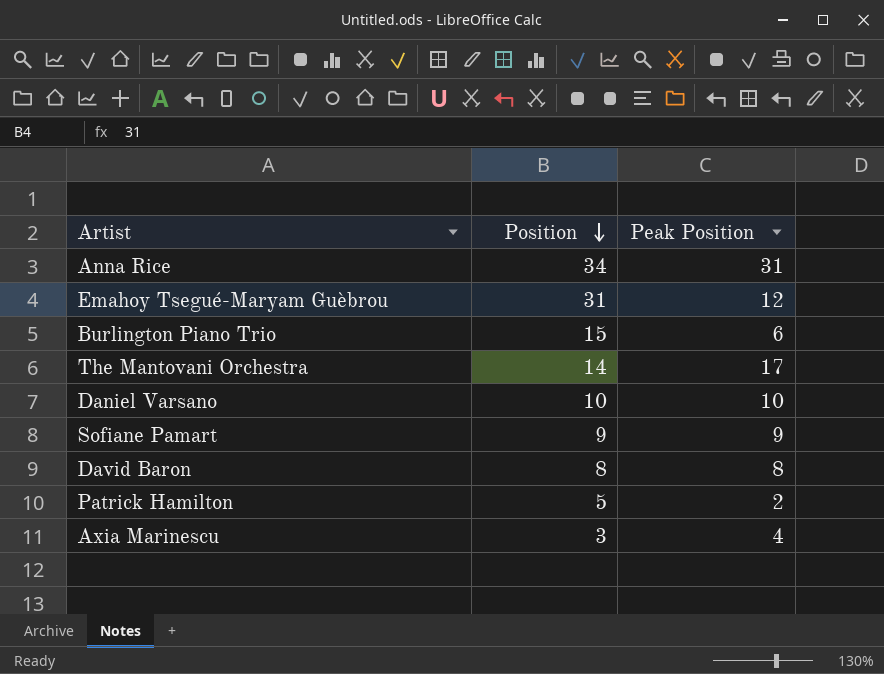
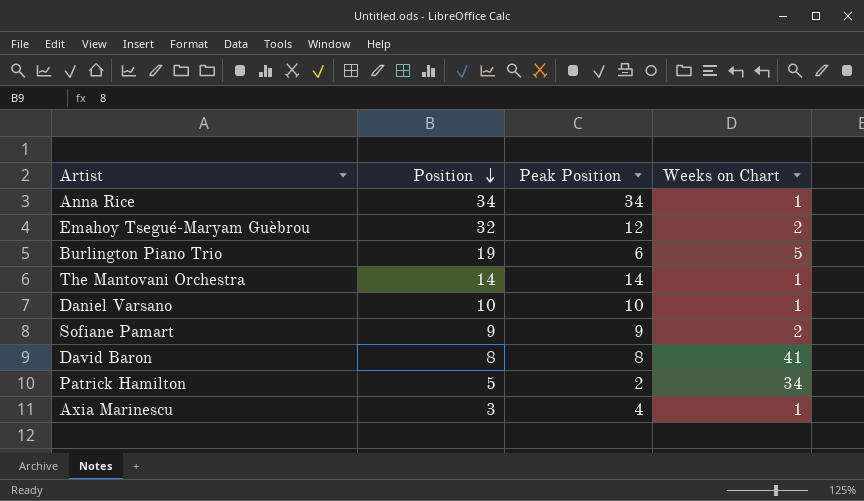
column Weeks on Chart | position: none -> 4
Anna Rice | Peak Position: 31 -> 34
Emahoy Tsegué-Maryam Guèbrou | Position: 31 -> 32
Burlington Piano Trio | Position: 15 -> 19
The Mantovani Orchestra | Peak Position: 17 -> 14

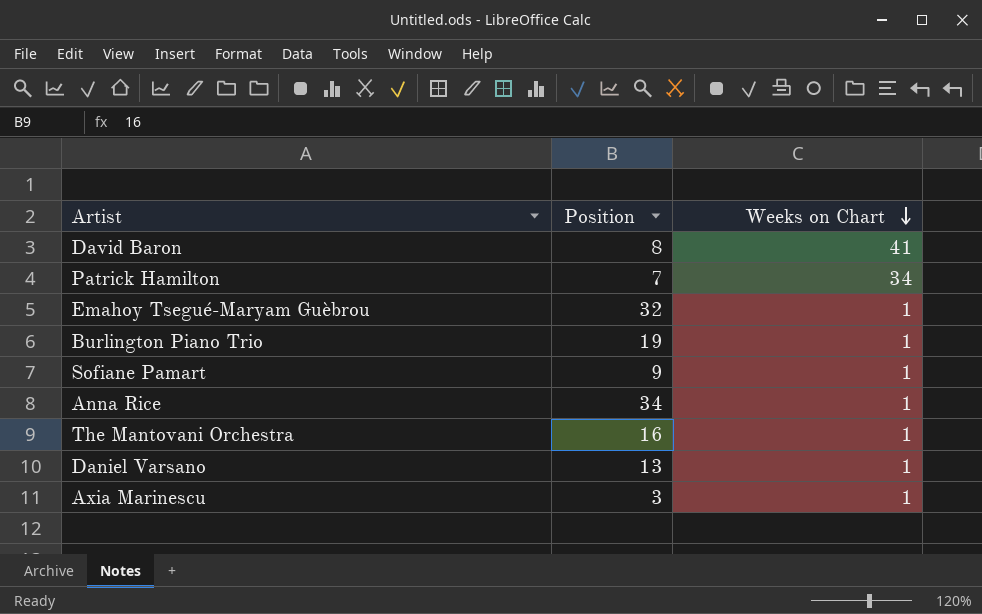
row order: Position descending -> Weeks on Chart descending
column Peak Position | position: 3 -> none
Patrick Hamilton | Position: 5 -> 7
Emahoy Tsegué-Maryam Guèbrou | Weeks on Chart: 2 -> 1
Burlington Piano Trio | Weeks on Chart: 5 -> 1
Sofiane Pamart | Weeks on Chart: 2 -> 1
The Mantovani Orchestra | Position: 14 -> 16
Daniel Varsano | Position: 10 -> 13

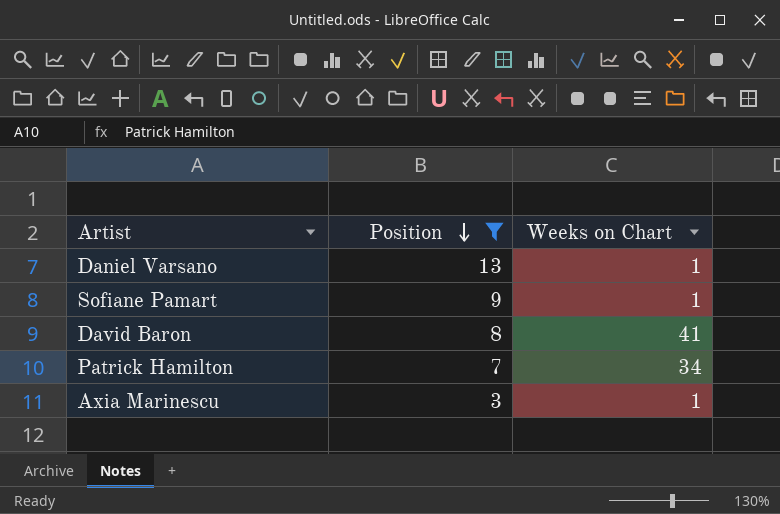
filter: none -> Position <= 13
row order: Weeks on Chart descending -> Position descending

